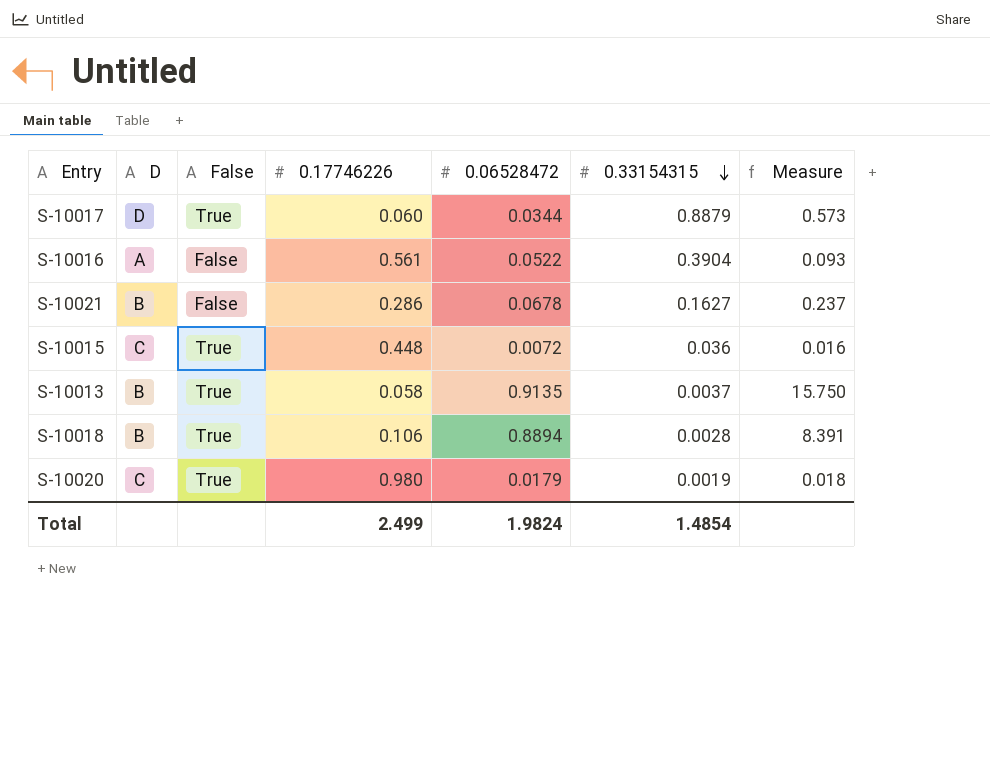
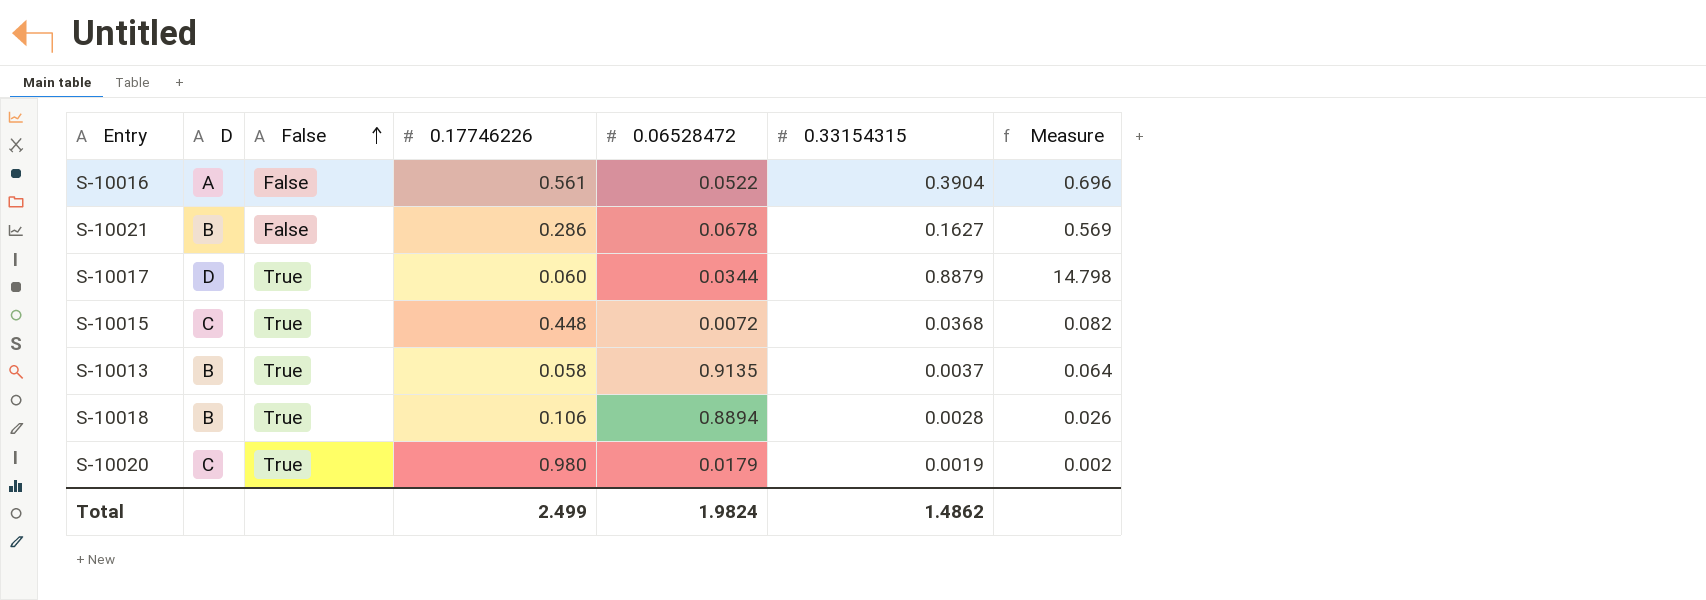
row order: 0.33154315 descending -> False ascending
column Measure | formula: [0.06528472] / [0.17746226] -> [0.33154315] / [0.17746226]
S-10015 | 0.33154315: 0.036 -> 0.0368
Total | 0.33154315: 1.4854 -> 1.4862

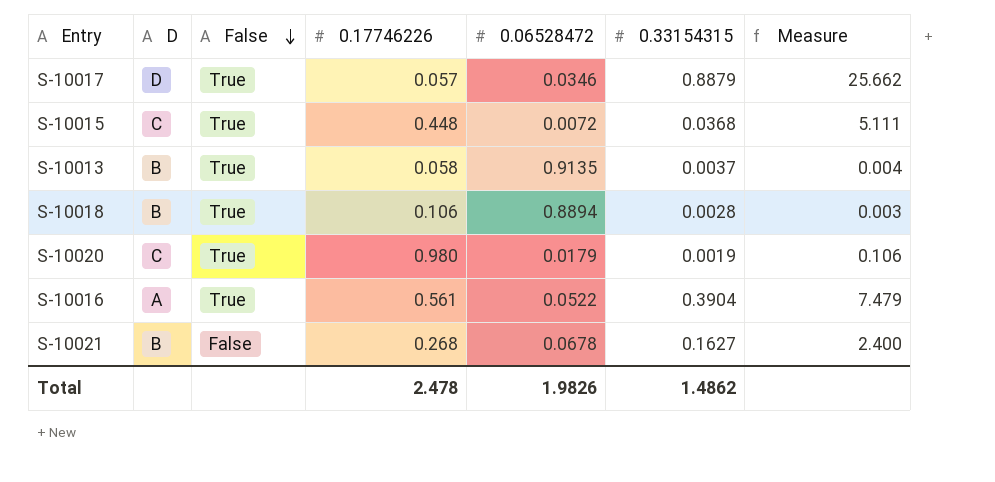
row order: False ascending -> False descending
column Measure | formula: [0.33154315] / [0.17746226] -> [0.33154315] / [0.06528472]
S-10017 | 0.17746226: 0.060 -> 0.057
S-10017 | 0.06528472: 0.0344 -> 0.0346
S-10016 | False: False -> True
S-10021 | 0.17746226: 0.286 -> 0.268
Total | 0.17746226: 2.499 -> 2.478
Total | 0.06528472: 1.9824 -> 1.9826

